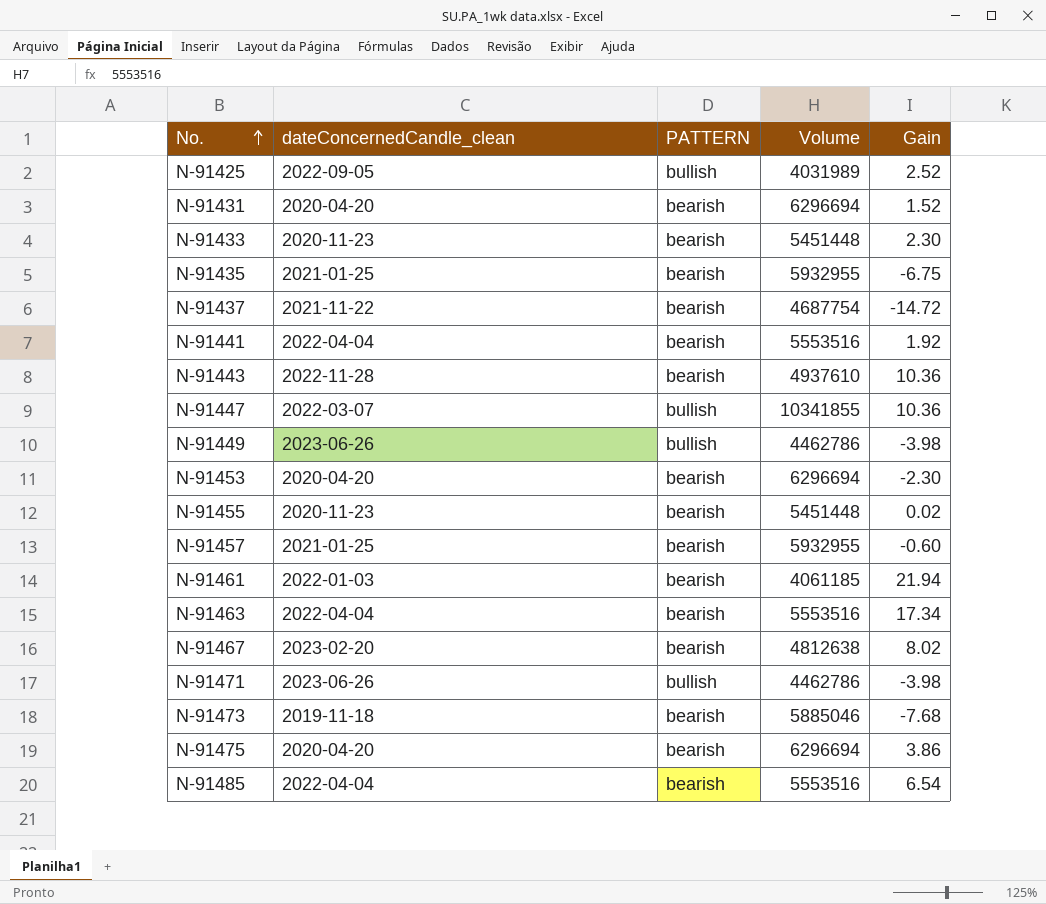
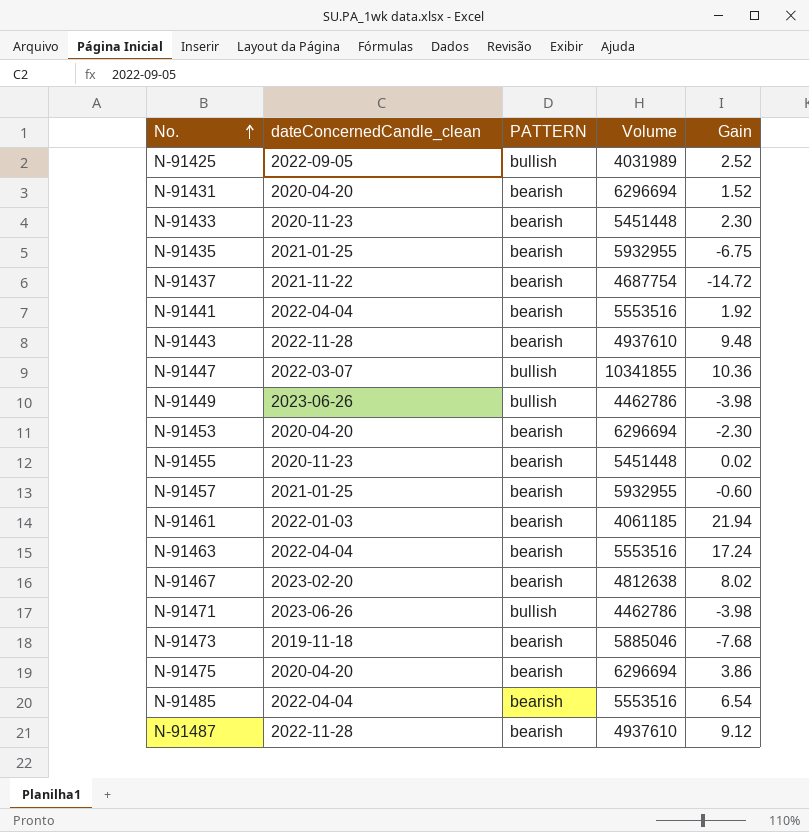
N-91443 | Gain: 10.36 -> 9.48
N-91463 | Gain: 17.34 -> 17.24
row N-91487: none -> 2022-11-28 | bearish | 4937610 | 9.12

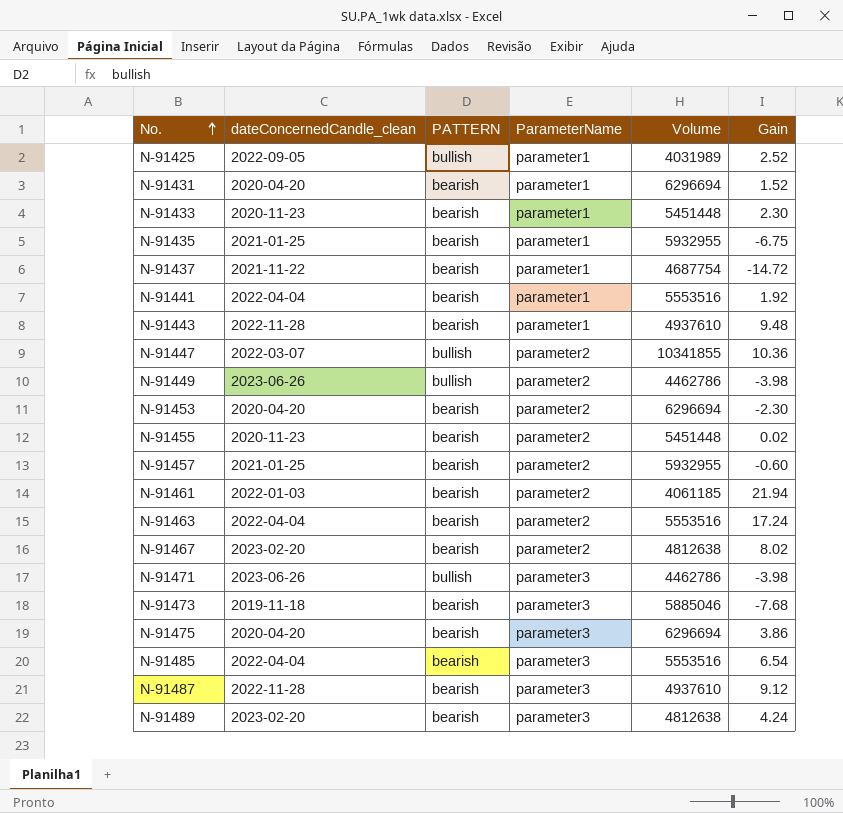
column ParameterName | position: none -> 4
row N-91489: none -> 2023-02-20 | bearish | parameter3 | 4812638 | 4.24

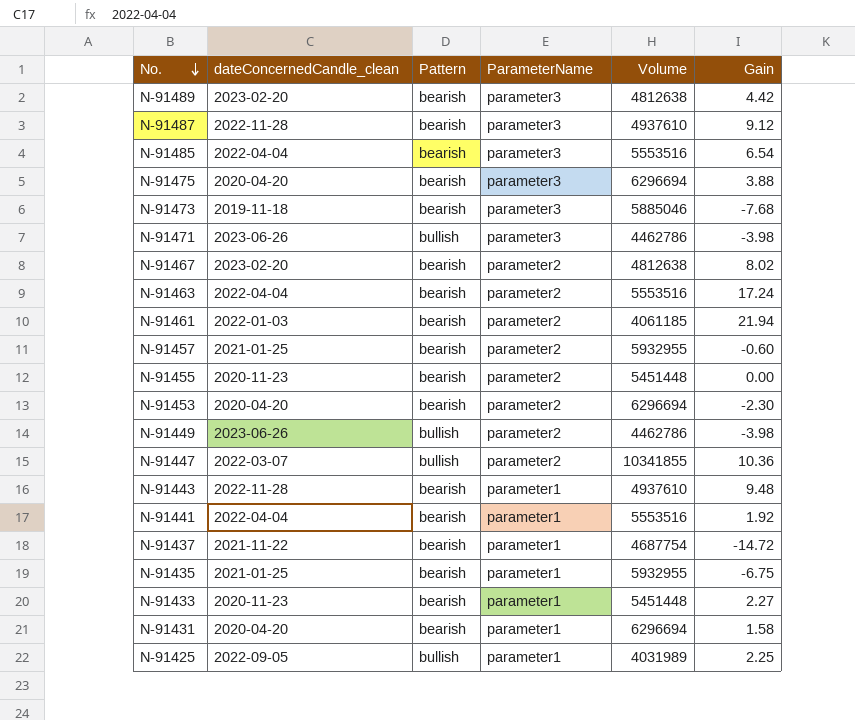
row order: No. ascending -> No. descending
column name: PATTERN -> Pattern
N-91489 | Gain: 4.24 -> 4.42
N-91475 | Gain: 3.86 -> 3.88
N-91455 | Gain: 0.02 -> 0.00
N-91433 | Gain: 2.30 -> 2.27
N-91431 | Gain: 1.52 -> 1.58
N-91425 | Gain: 2.52 -> 2.25

